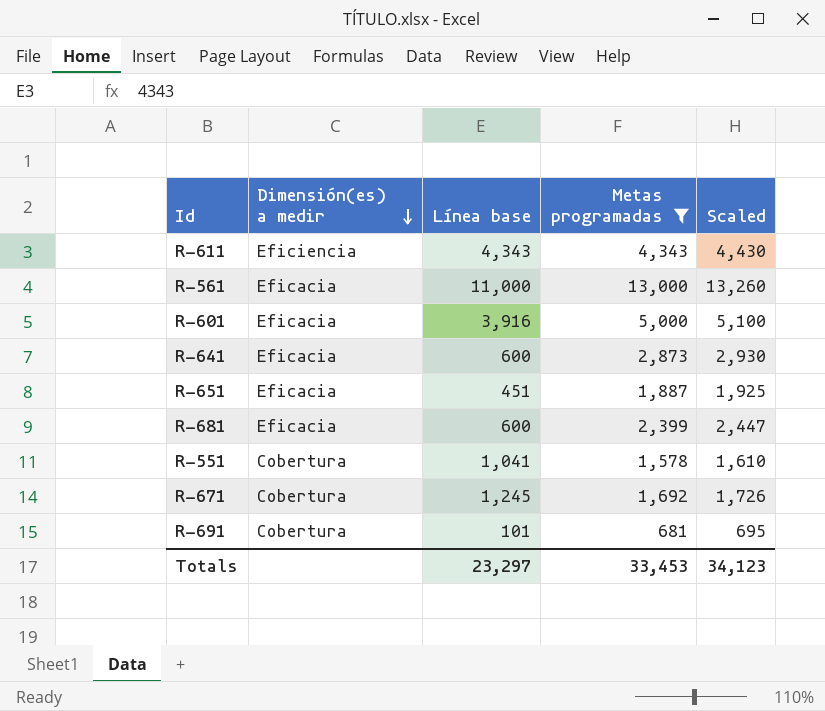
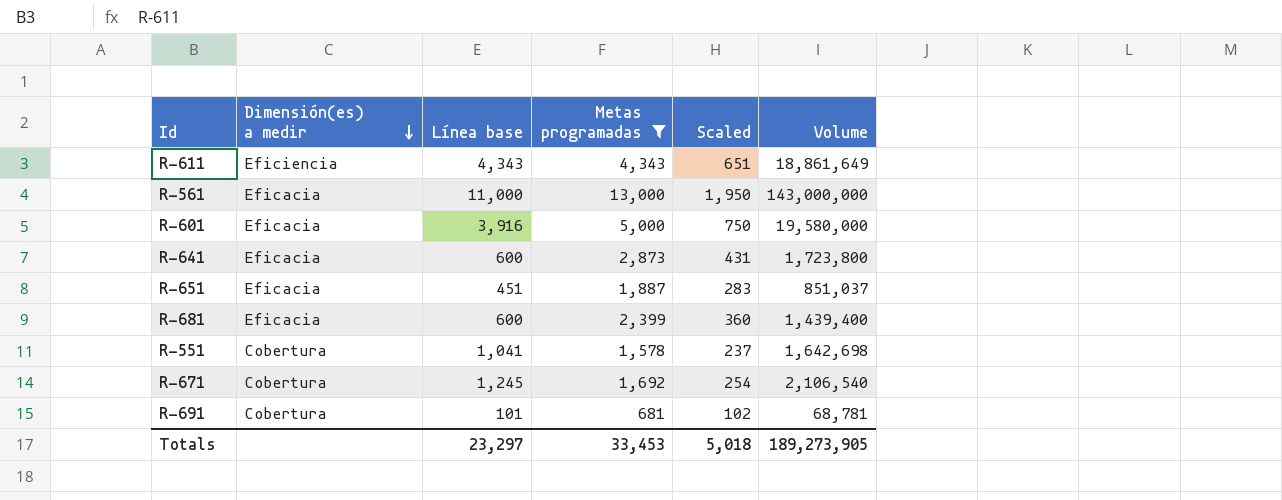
column Scaled | formula: [Metas programadas] * 1.02 -> [Metas programadas] * 0.15
column Volume | formula: none -> [Línea base] * [Metas programadas]
Totals | Scaled: 34,123 -> 5,018

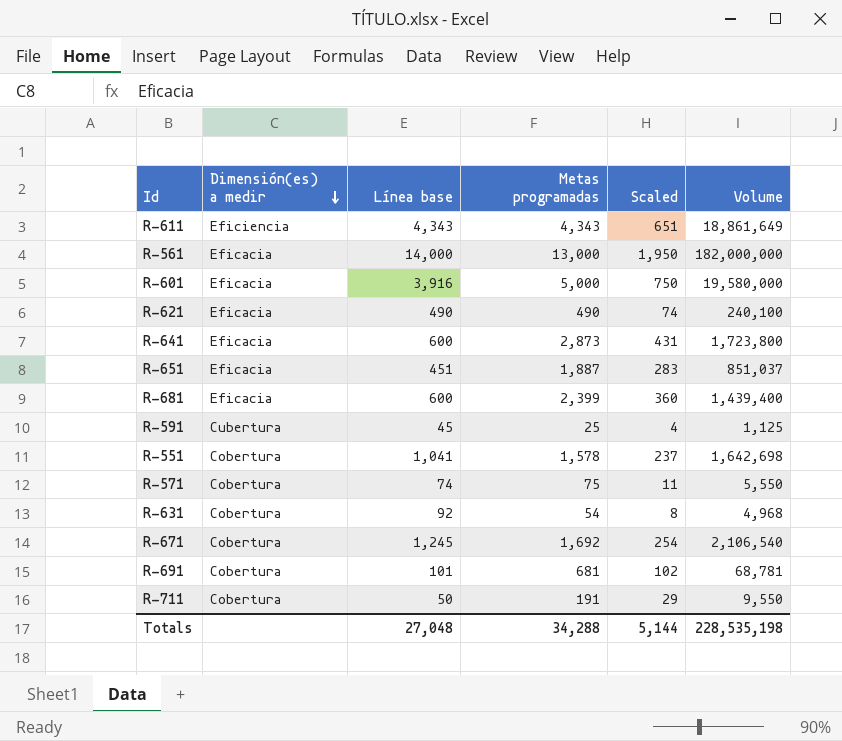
filter: Metas programadas >= 681 -> none
R-561 | Línea base: 11,000 -> 14,000
R-561 | Volume: 143,000,000 -> 182,000,000
Totals | Línea base: 23,297 -> 27,048
Totals | Metas programadas: 33,453 -> 34,288
Totals | Scaled: 5,018 -> 5,144
Totals | Volume: 189,273,905 -> 228,535,198

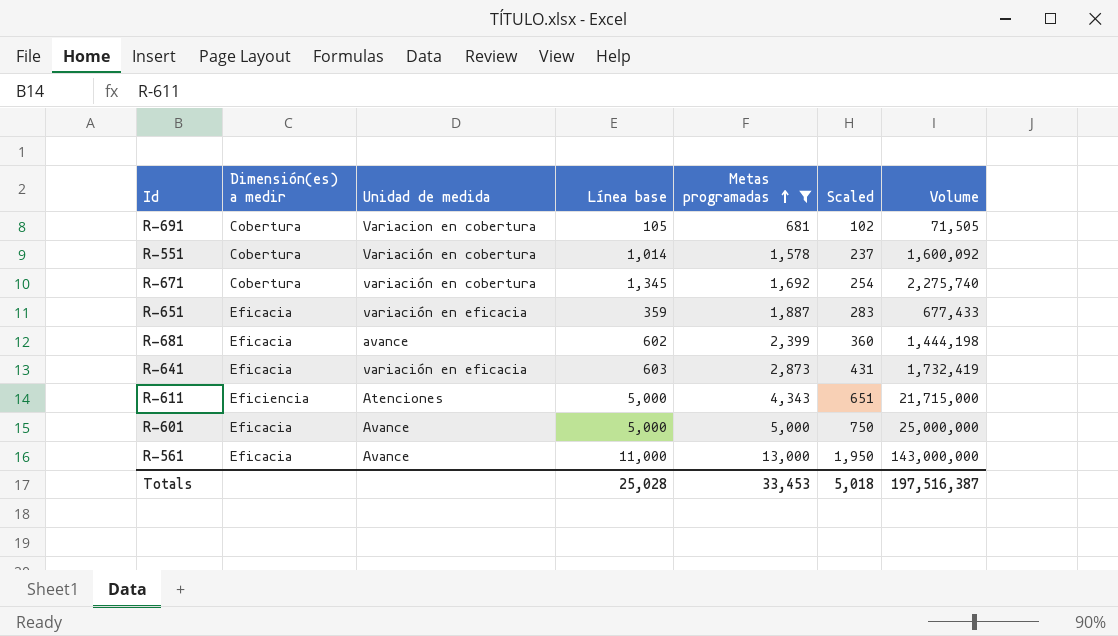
filter: none -> Metas programadas >= 681
row order: Dimensión(es) a medir descending -> Metas programadas ascending
column Unidad de medida | position: none -> 3
R-691 | Línea base: 101 -> 105
R-691 | Volume: 68,781 -> 71,505
R-551 | Línea base: 1,041 -> 1,014
R-551 | Volume: 1,642,698 -> 1,600,092
R-671 | Línea base: 1,245 -> 1,345
R-671 | Volume: 2,106,540 -> 2,275,740
R-651 | Línea base: 451 -> 359
R-651 | Volume: 851,037 -> 677,433
R-681 | Línea base: 600 -> 602
R-681 | Volume: 1,439,400 -> 1,444,198
R-641 | Línea base: 600 -> 603
R-641 | Volume: 1,723,800 -> 1,732,419
R-611 | Línea base: 4,343 -> 5,000
R-611 | Volume: 18,861,649 -> 21,715,000
R-601 | Línea base: 3,916 -> 5,000
R-601 | Volume: 19,580,000 -> 25,000,000
R-561 | Línea base: 14,000 -> 11,000
R-561 | Volume: 182,000,000 -> 143,000,000
Totals | Línea base: 27,048 -> 25,028
Totals | Metas programadas: 34,288 -> 33,453
Totals | Scaled: 5,144 -> 5,018
Totals | Volume: 228,535,198 -> 197,516,387

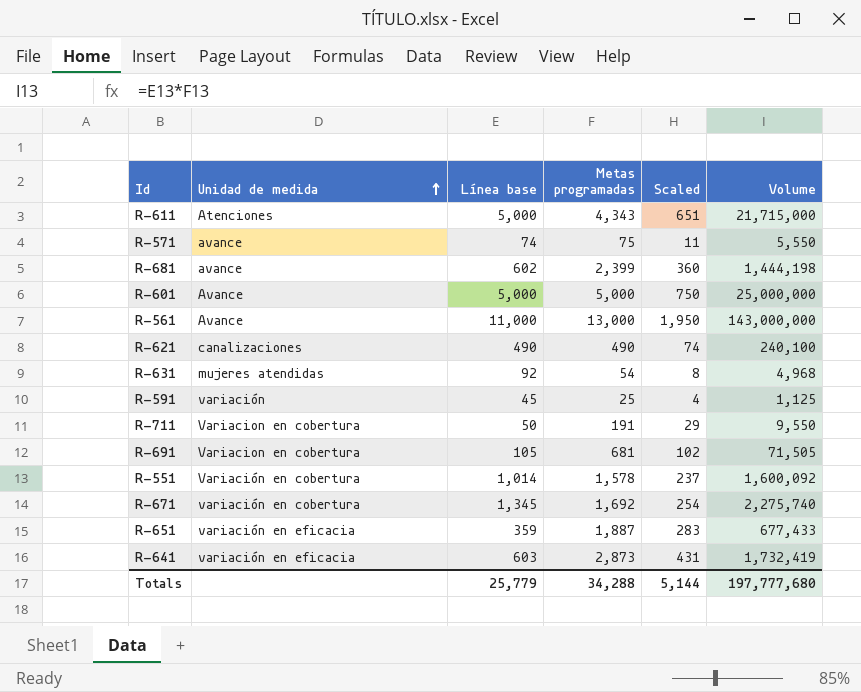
filter: Metas programadas >= 681 -> none
row order: Metas programadas ascending -> Unidad de medida ascending
column Dimensión(es) a medir | position: 2 -> none
Totals | Línea base: 25,028 -> 25,779
Totals | Metas programadas: 33,453 -> 34,288
Totals | Scaled: 5,018 -> 5,144
Totals | Volume: 197,516,387 -> 197,777,680

